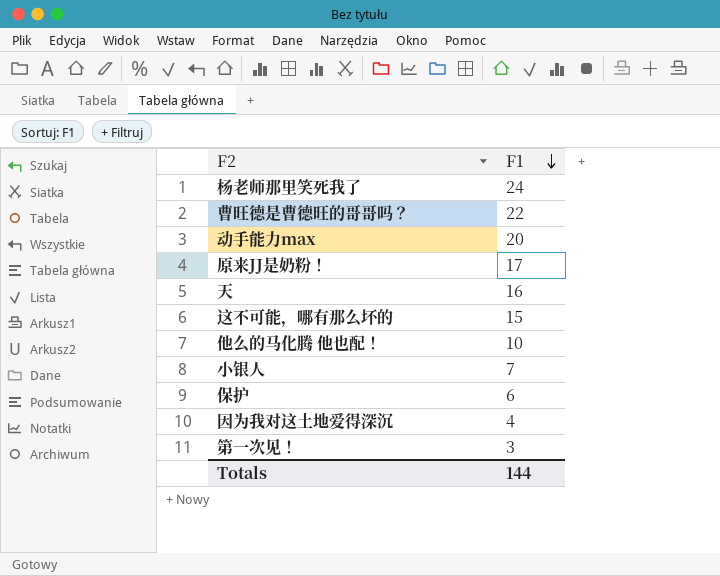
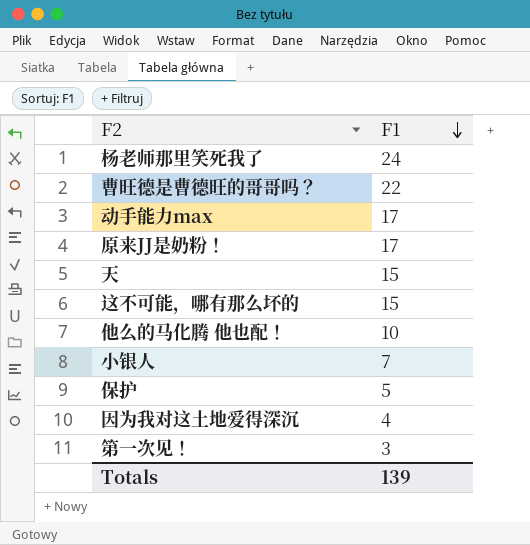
动手能力max | F1: 20 -> 17
天 | F1: 16 -> 15
保护 | F1: 6 -> 5
Totals | F1: 144 -> 139

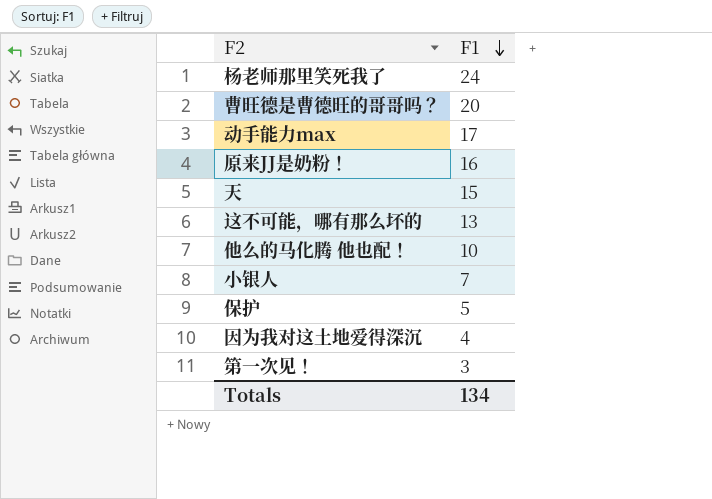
曹旺德是曹德旺的哥哥吗？ | F1: 22 -> 20
原来JJ是奶粉！ | F1: 17 -> 16
这不可能，哪有那么坏的 | F1: 15 -> 13
Totals | F1: 139 -> 134

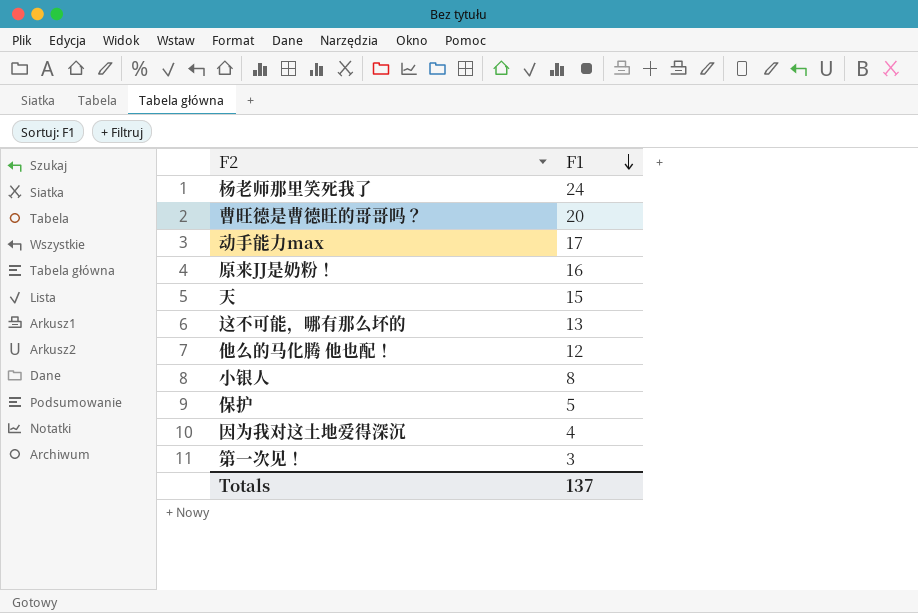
他么的马化腾 他也配！ | F1: 10 -> 12
小银人 | F1: 7 -> 8
Totals | F1: 134 -> 137

